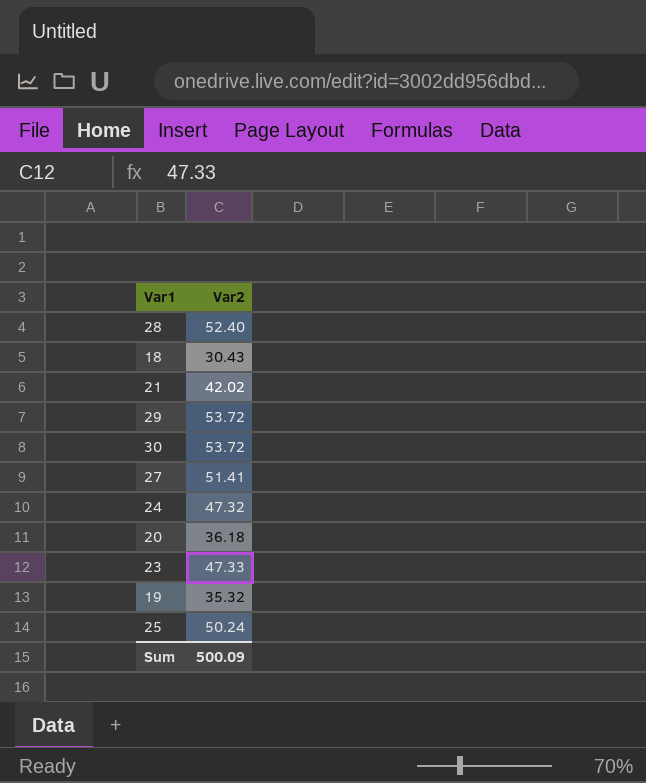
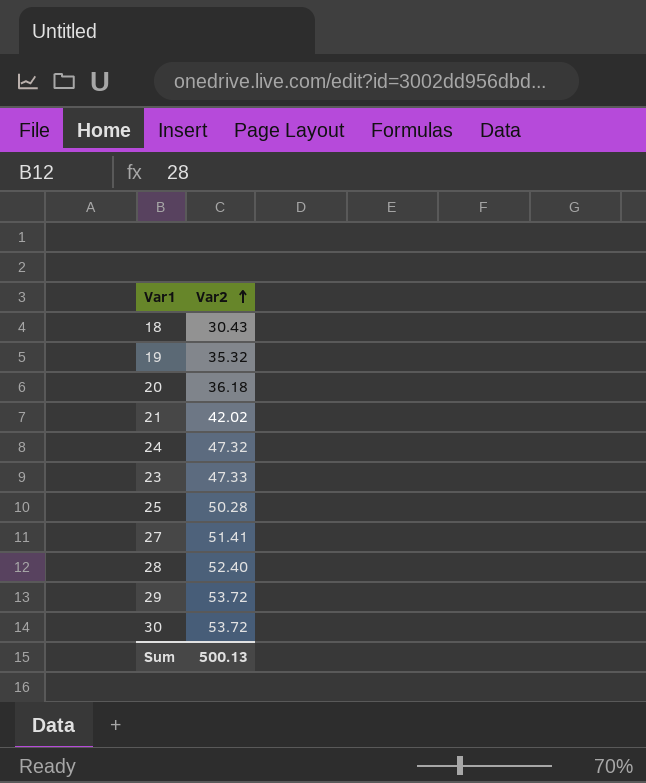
row order: none -> Var2 ascending
25 | Var2: 50.24 -> 50.28
Sum | Var2: 500.09 -> 500.13

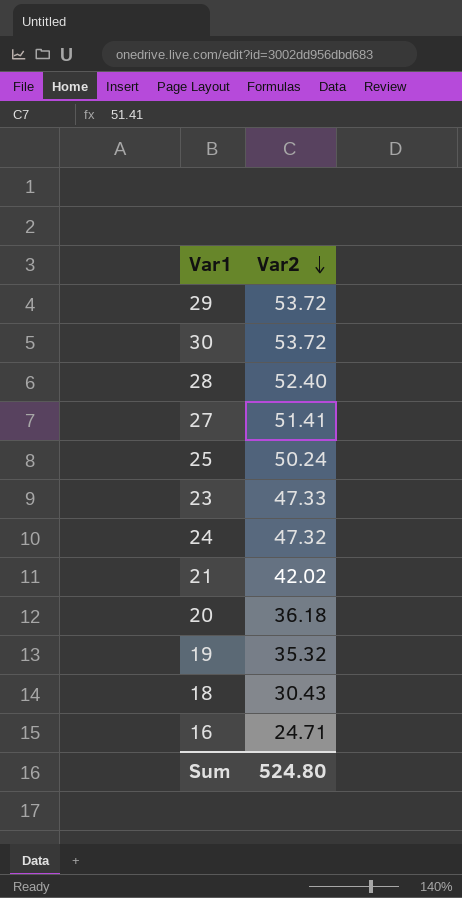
row order: Var2 ascending -> Var2 descending
25 | Var2: 50.28 -> 50.24
row 16: none -> 24.71
Sum | Var2: 500.13 -> 524.80

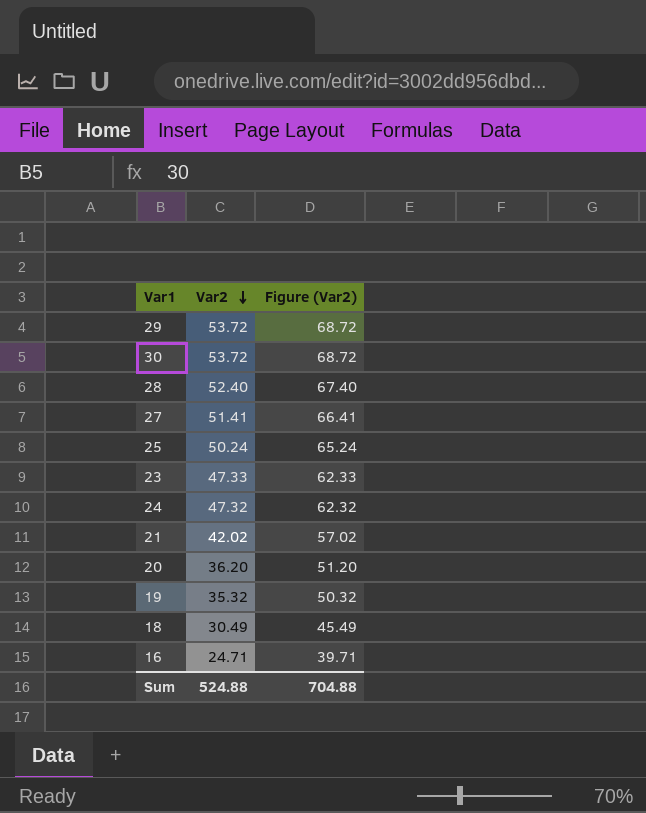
column Figure (Var2) | formula: none -> [Var2] + 15
20 | Var2: 36.18 -> 36.20
18 | Var2: 30.43 -> 30.49
Sum | Var2: 524.80 -> 524.88

